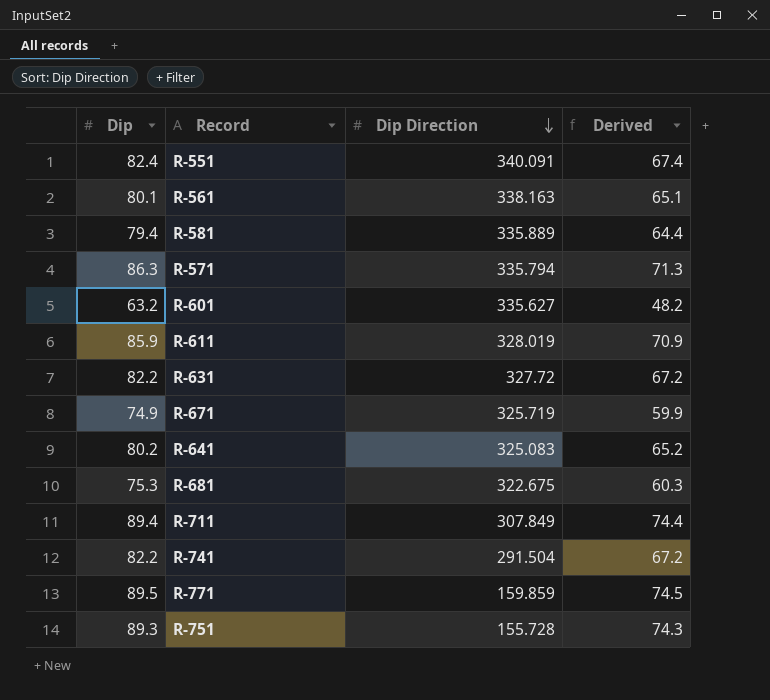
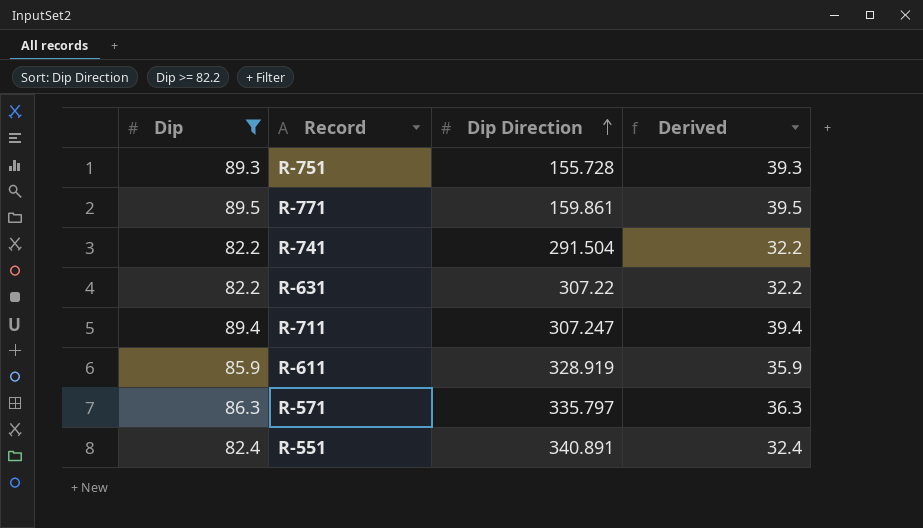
filter: none -> Dip >= 82.2
row order: Dip Direction descending -> Dip Direction ascending
column Derived | formula: [Dip] - 15 -> [Dip] - 50
R-771 | Dip Direction: 159.859 -> 159.861
R-631 | Dip Direction: 327.72 -> 307.22
R-711 | Dip Direction: 307.849 -> 307.247
R-611 | Dip Direction: 328.019 -> 328.919
R-571 | Dip Direction: 335.794 -> 335.797
R-551 | Dip Direction: 340.091 -> 340.891

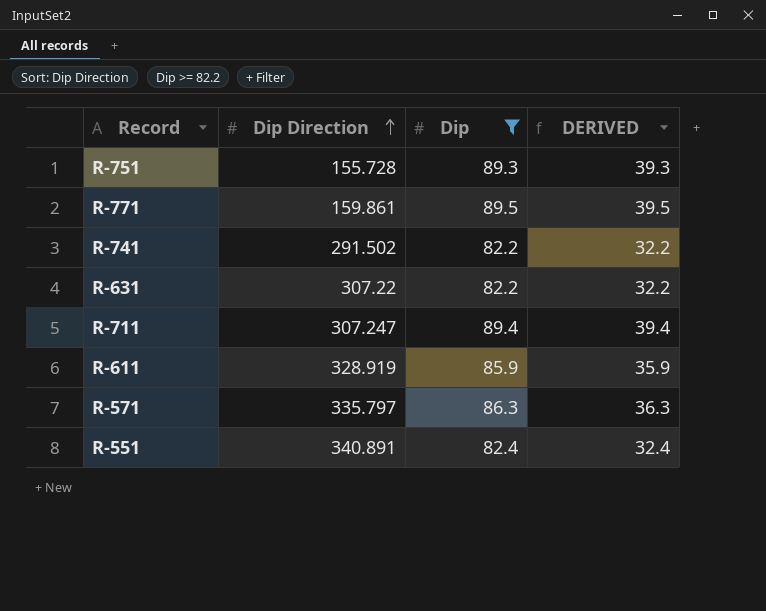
column Dip | position: 1 -> 3
column name: Derived -> DERIVED
R-741 | Dip Direction: 291.504 -> 291.502

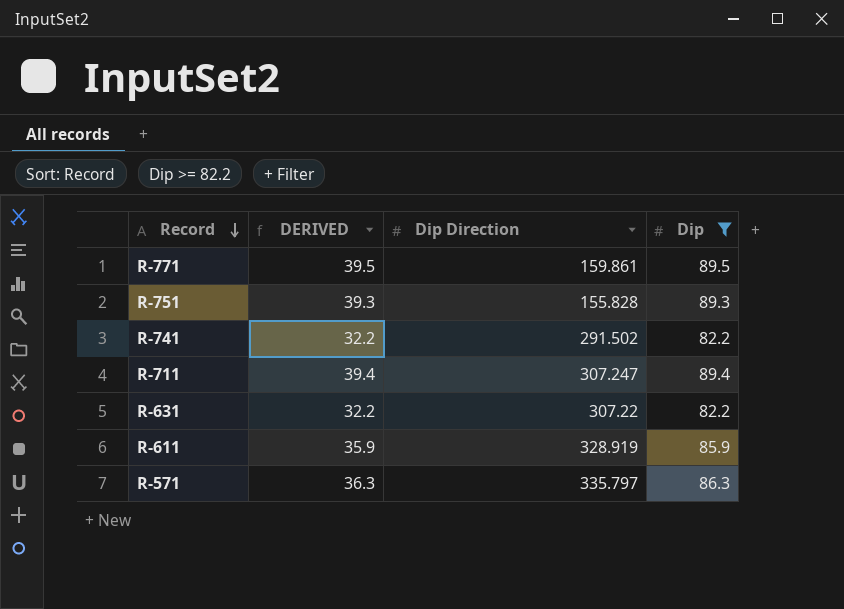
row order: Dip Direction ascending -> Record descending
column DERIVED | position: 4 -> 2
row R-551: 340.891 | 82.4 | 32.4 -> none
R-751 | Dip Direction: 155.728 -> 155.828

